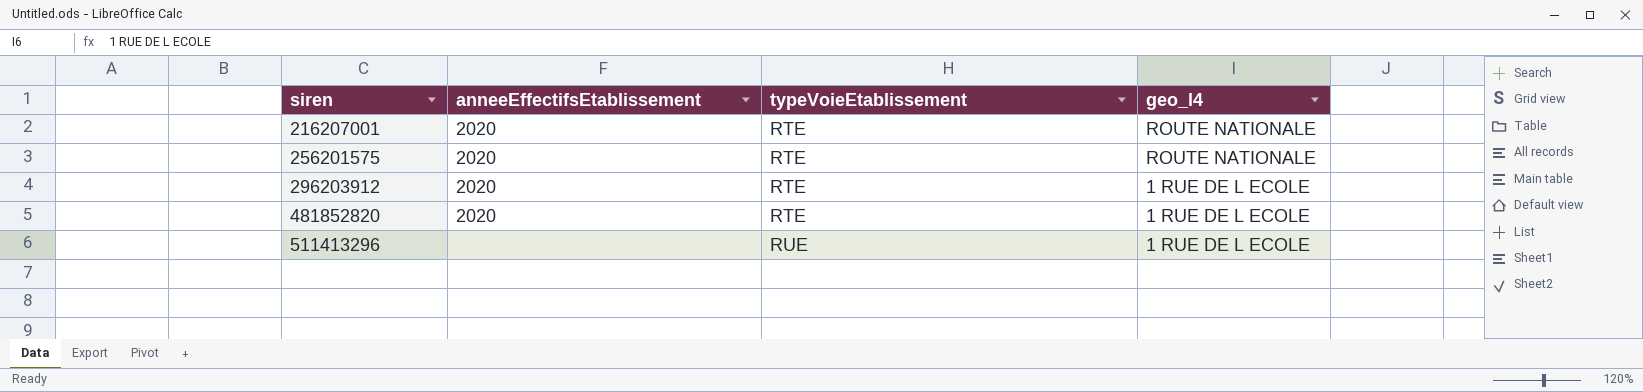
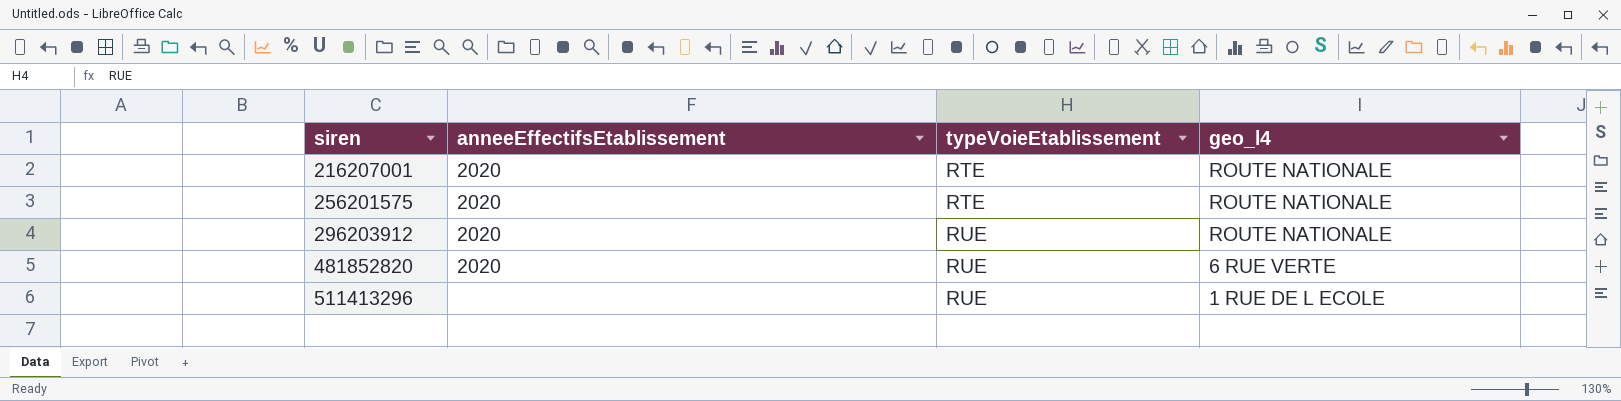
296203912 | typeVoieEtablissement: RTE -> RUE
296203912 | geo_l4: 1 RUE DE L ECOLE -> ROUTE NATIONALE
481852820 | typeVoieEtablissement: RTE -> RUE
481852820 | geo_l4: 1 RUE DE L ECOLE -> 6 RUE VERTE

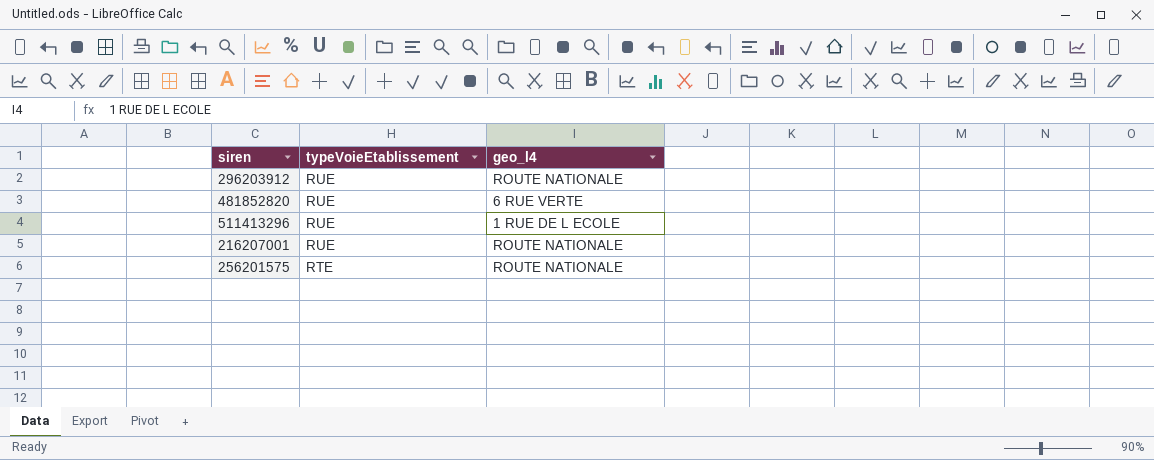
row order: siren ascending -> typeVoieEtablissement descending
column anneeEffectifsEtablissement | position: 2 -> none
216207001 | typeVoieEtablissement: RTE -> RUE

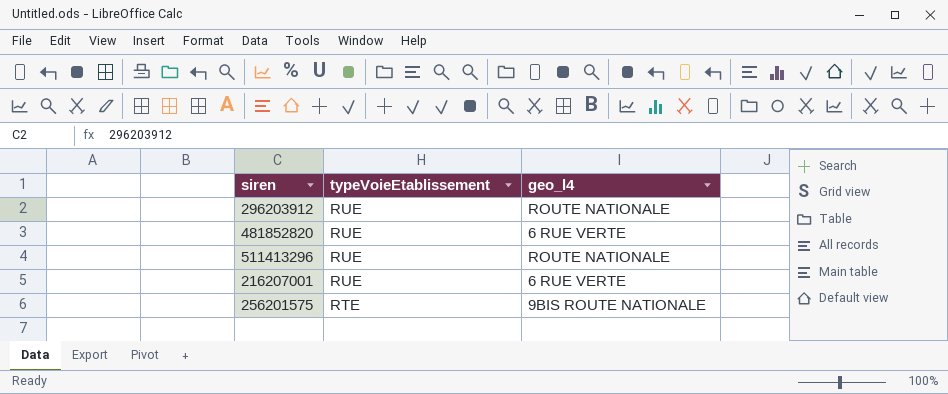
511413296 | geo_l4: 1 RUE DE L ECOLE -> ROUTE NATIONALE
216207001 | geo_l4: ROUTE NATIONALE -> 6 RUE VERTE
256201575 | geo_l4: ROUTE NATIONALE -> 9BIS ROUTE NATIONALE

